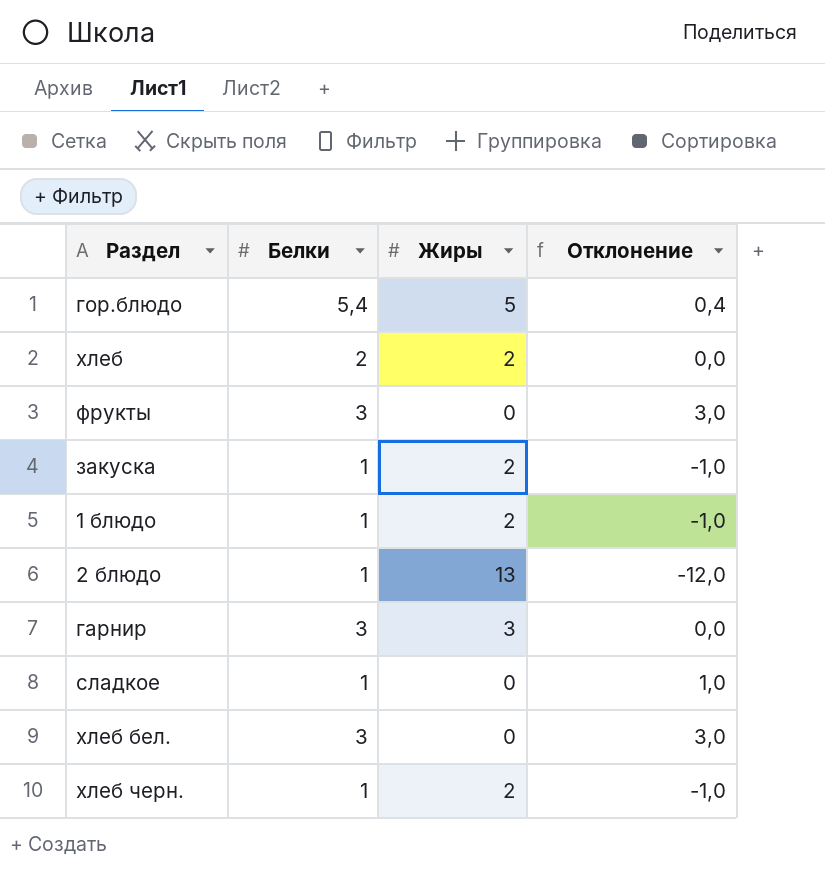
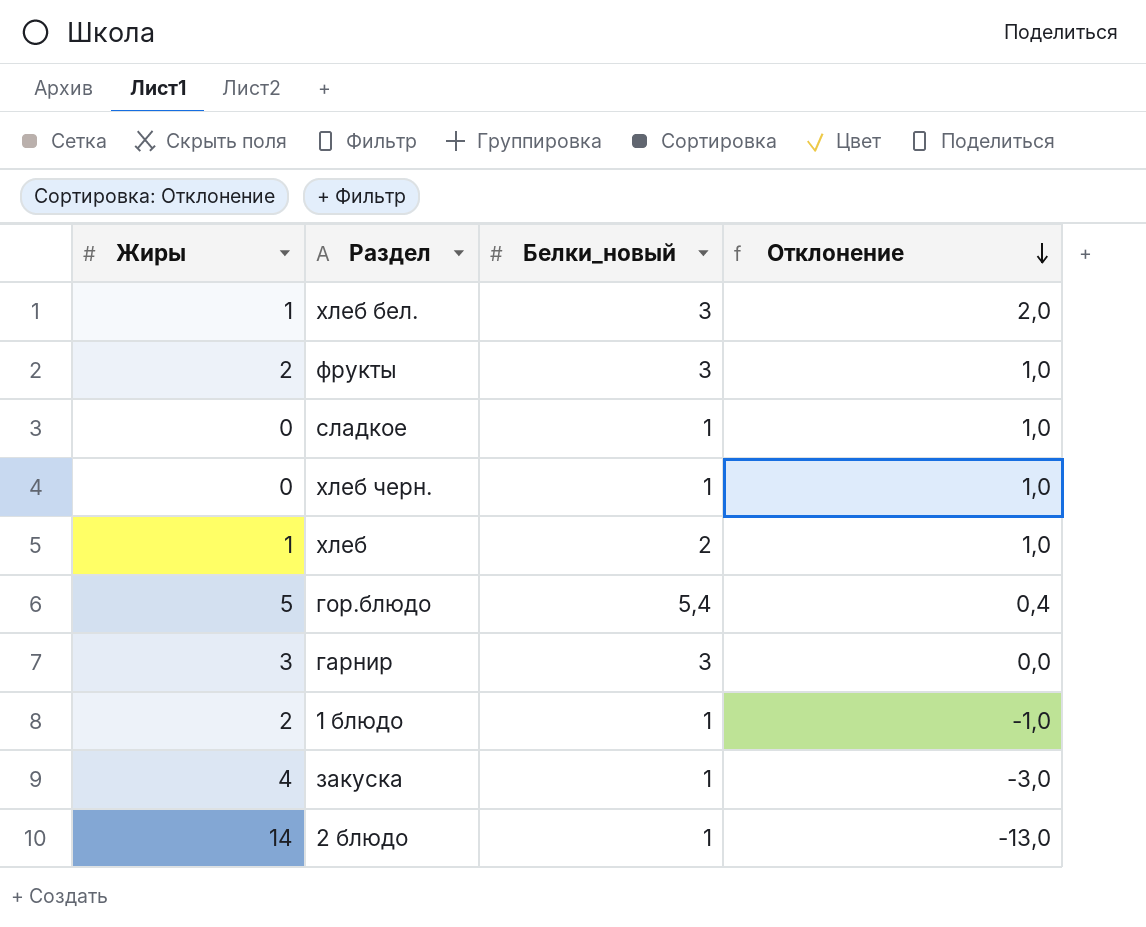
row order: none -> Отклонение descending
column Жиры | position: 3 -> 1
column name: Белки -> Белки_новый
хлеб бел. | Жиры: 0 -> 1
хлеб бел. | Отклонение: 3,0 -> 2,0
фрукты | Жиры: 0 -> 2
фрукты | Отклонение: 3,0 -> 1,0
хлеб черн. | Жиры: 2 -> 0
хлеб черн. | Отклонение: -1,0 -> 1,0
хлеб | Жиры: 2 -> 1
хлеб | Отклонение: 0,0 -> 1,0
закуска | Жиры: 2 -> 4
закуска | Отклонение: -1,0 -> -3,0
2 блюдо | Жиры: 13 -> 14
2 блюдо | Отклонение: -12,0 -> -13,0

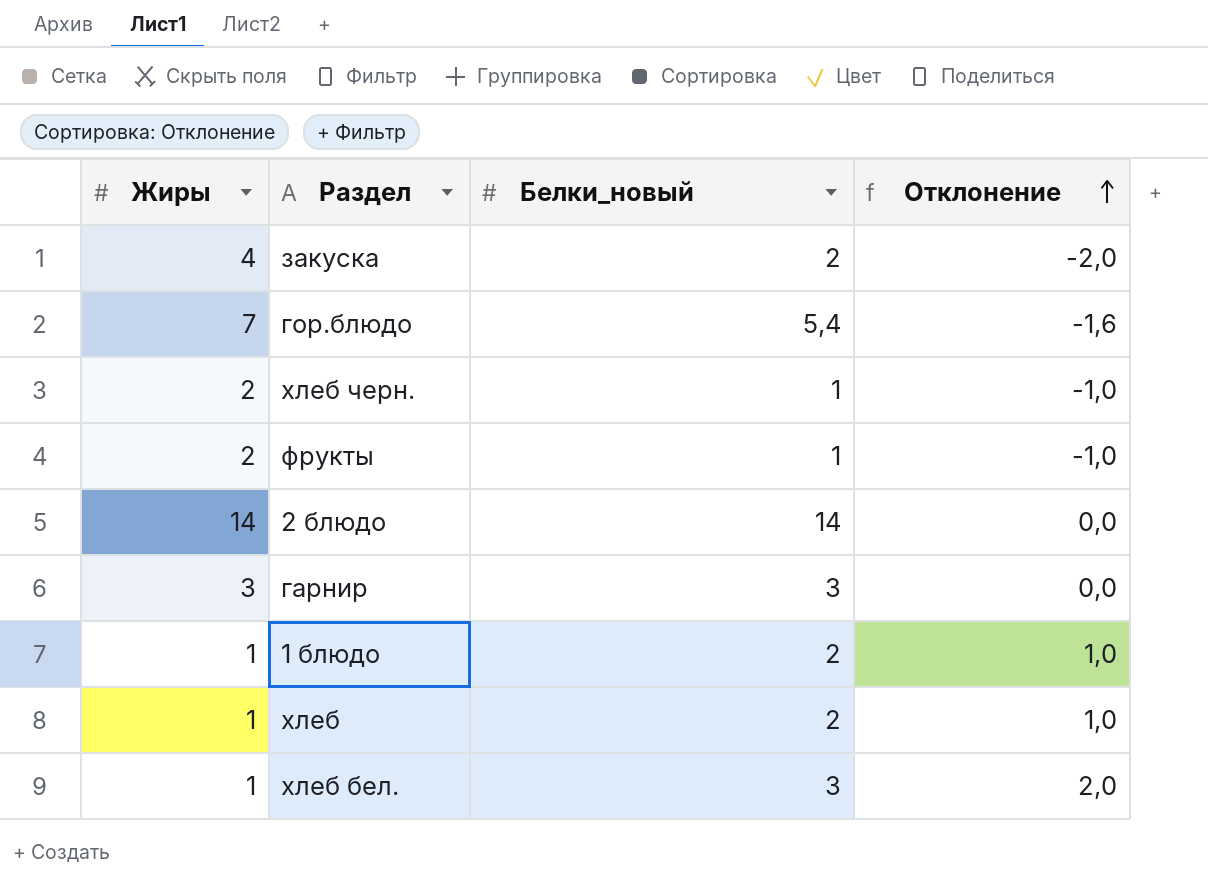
row order: Отклонение descending -> Отклонение ascending
row сладкое: 0 | 1 | 1,0 -> none
закуска | Белки_новый: 1 -> 2
закуска | Отклонение: -3,0 -> -2,0
гор.блюдо | Жиры: 5 -> 7
гор.блюдо | Отклонение: 0,4 -> -1,6
хлеб черн. | Жиры: 0 -> 2
хлеб черн. | Отклонение: 1,0 -> -1,0
фрукты | Белки_новый: 3 -> 1
фрукты | Отклонение: 1,0 -> -1,0
2 блюдо | Белки_новый: 1 -> 14
2 блюдо | Отклонение: -13,0 -> 0,0
1 блюдо | Жиры: 2 -> 1
1 блюдо | Белки_новый: 1 -> 2
1 блюдо | Отклонение: -1,0 -> 1,0

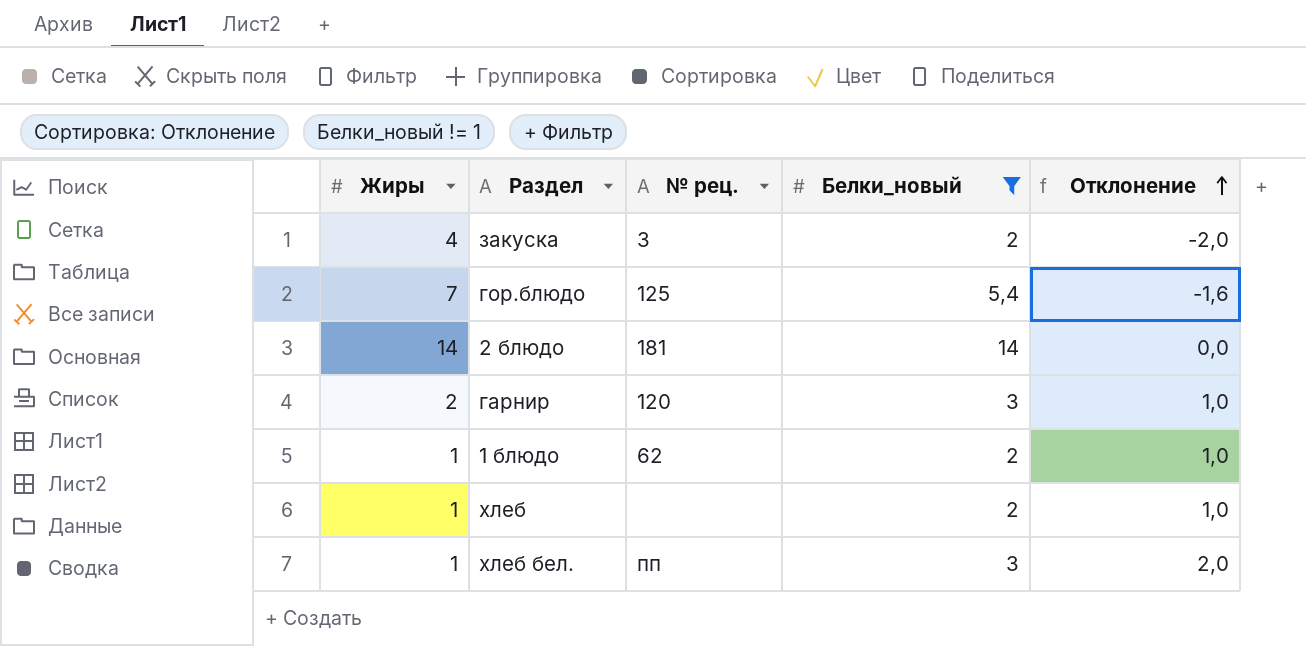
filter: none -> Белки_новый != 1
column № рец. | position: none -> 3
гарнир | Жиры: 3 -> 2
гарнир | Отклонение: 0,0 -> 1,0

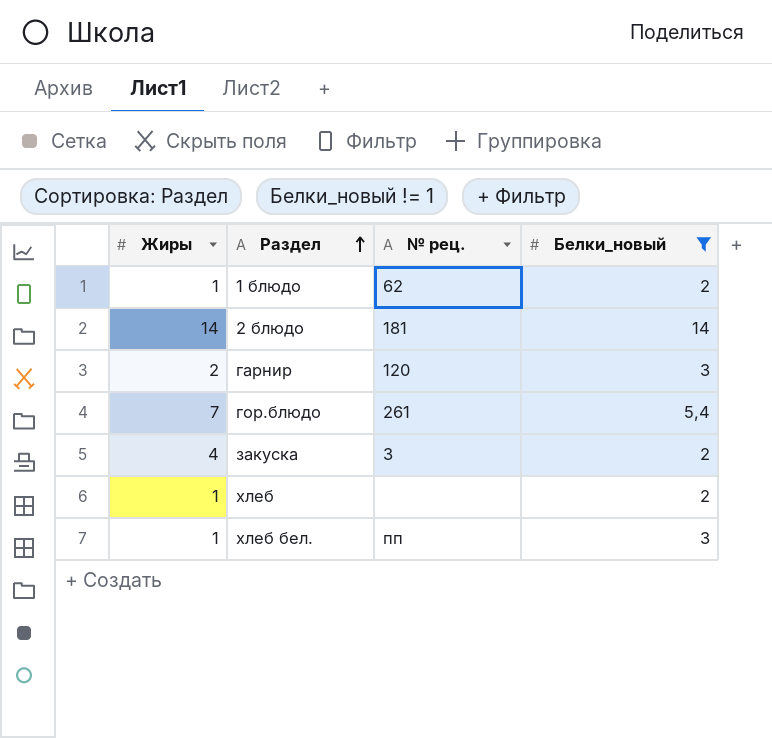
row order: Отклонение ascending -> Раздел ascending
column Отклонение | formula: [Белки_новый] - [Жиры] -> none
гор.блюдо | № рец.: 125 -> 261

